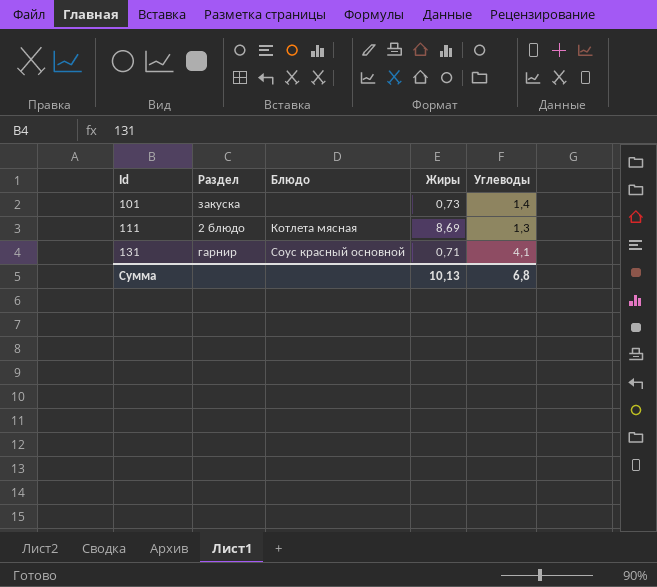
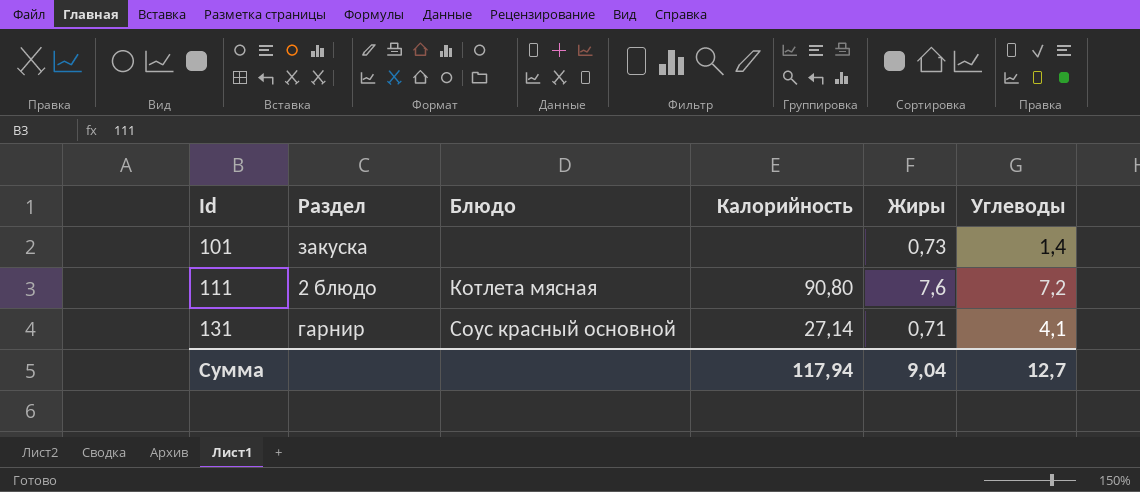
column Калорийность | position: none -> 4
111 | Жиры: 8,69 -> 7,6
111 | Углеводы: 1,3 -> 7,2
Сумма | Жиры: 10,13 -> 9,04
Сумма | Углеводы: 6,8 -> 12,7

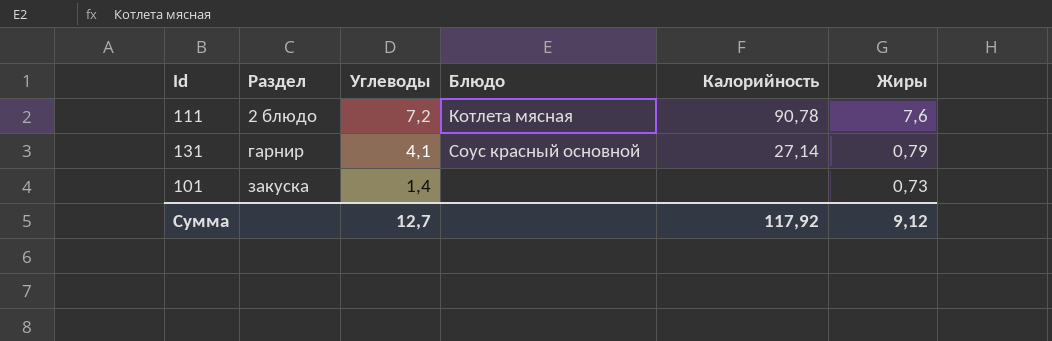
row order: Id ascending -> Раздел ascending
column Углеводы | position: 6 -> 3
111 | Калорийность: 90,80 -> 90,78
131 | Жиры: 0,71 -> 0,79
Сумма | Калорийность: 117,94 -> 117,92
Сумма | Жиры: 9,04 -> 9,12

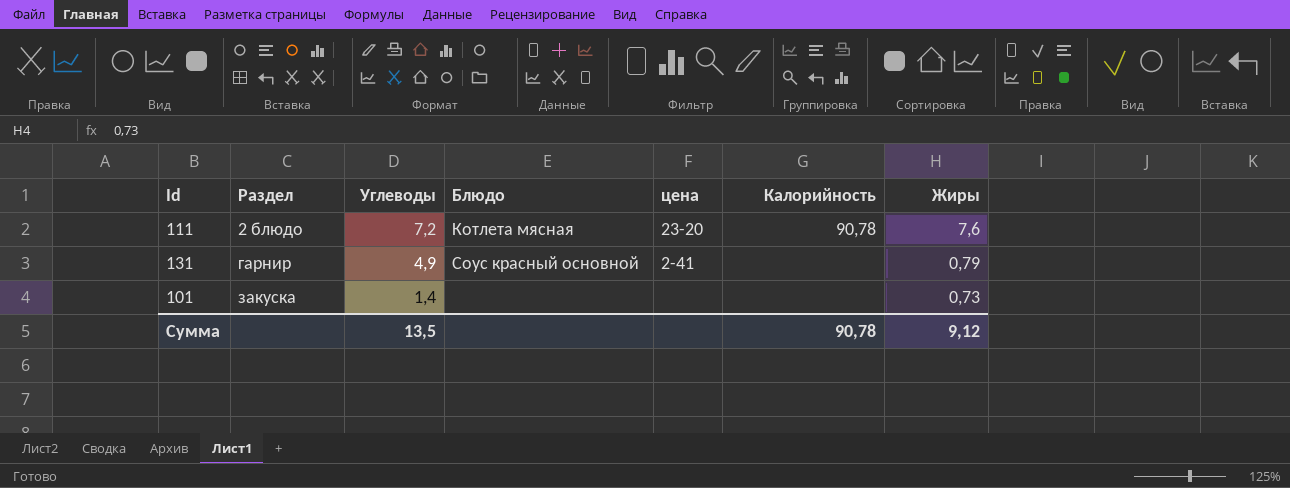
column цена | position: none -> 5
131 | Углеводы: 4,1 -> 4,9
131 | Калорийность: 27,14 -> none
Сумма | Углеводы: 12,7 -> 13,5
Сумма | Калорийность: 117,92 -> 90,78

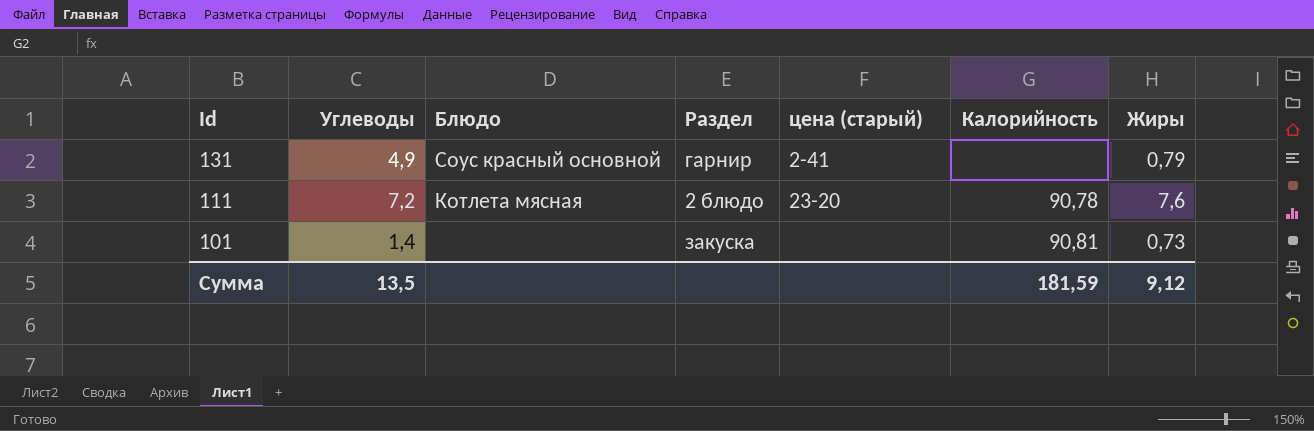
row order: Раздел ascending -> Id descending
column Раздел | position: 2 -> 4
column name: цена -> цена (старый)
101 | Калорийность: none -> 90,81
Сумма | Калорийность: 90,78 -> 181,59

